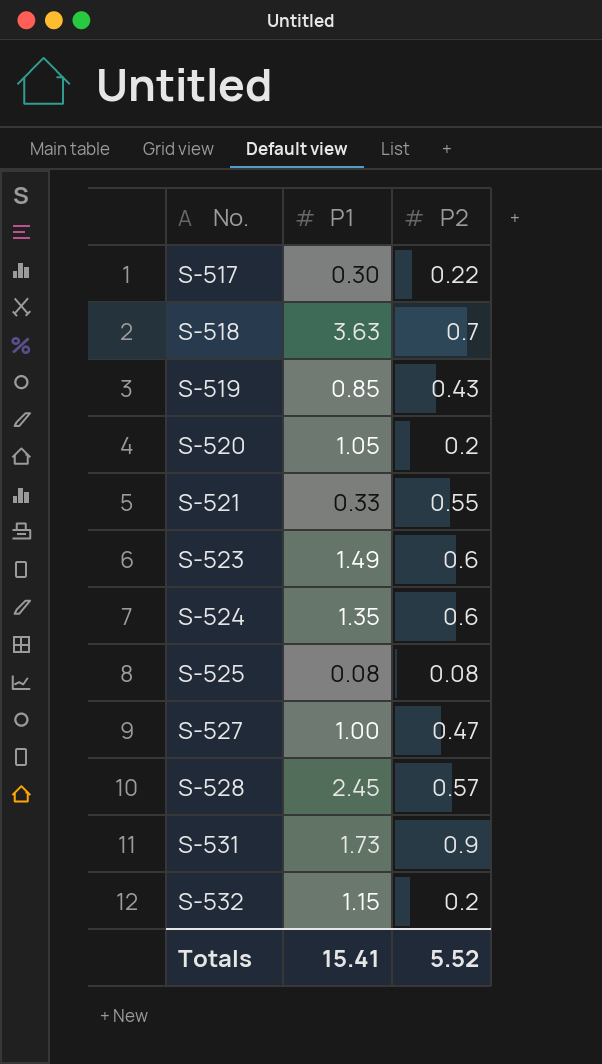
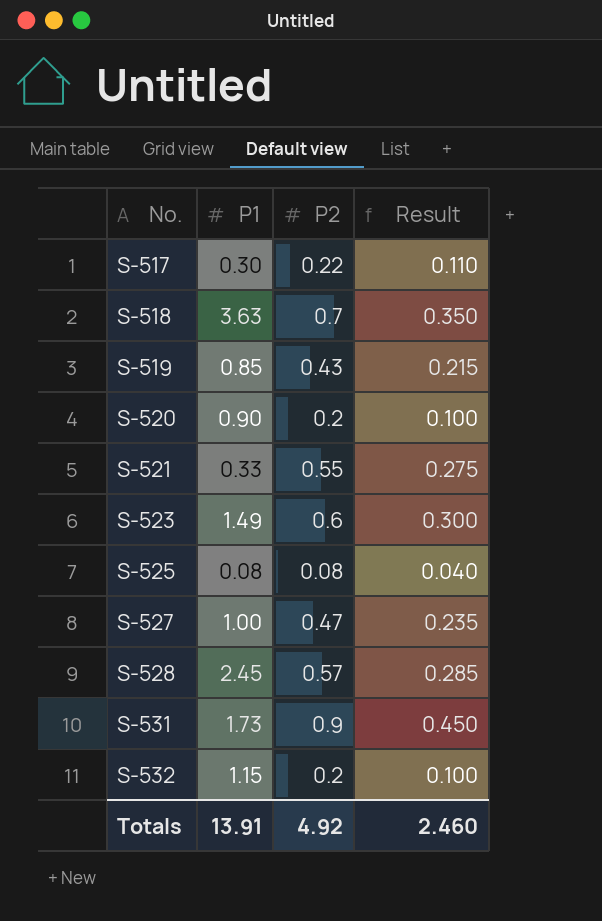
column Result | formula: none -> [P2] * 0.5
row S-524: 1.35 | 0.6 -> none
S-520 | P1: 1.05 -> 0.90
Totals | P1: 15.41 -> 13.91
Totals | P2: 5.52 -> 4.92

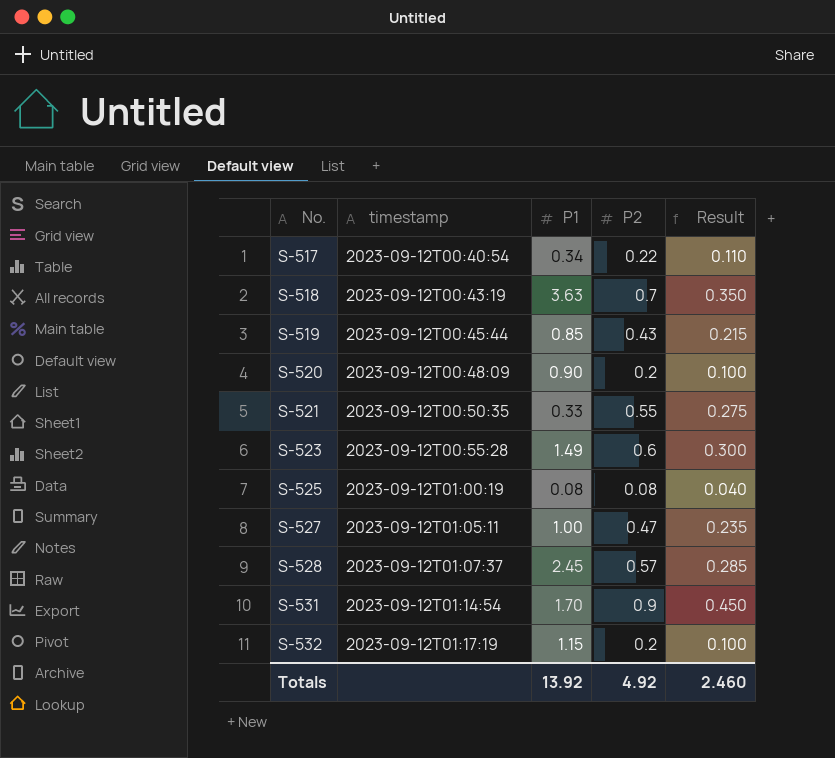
column timestamp | position: none -> 2
S-517 | P1: 0.30 -> 0.34
S-531 | P1: 1.73 -> 1.70
Totals | P1: 13.91 -> 13.92

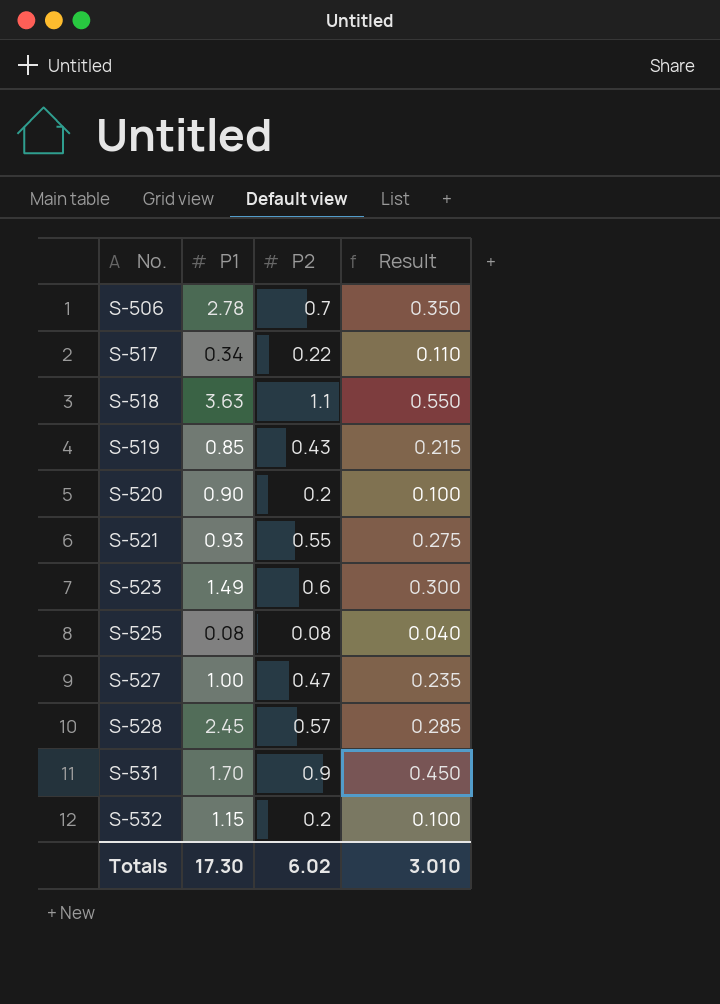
column timestamp | position: 2 -> none
row S-506: none -> 2.78 | 0.7 | 0.350
S-518 | P2: 0.7 -> 1.1
S-518 | Result: 0.350 -> 0.550
S-521 | P1: 0.33 -> 0.93
Totals | P1: 13.92 -> 17.30
Totals | P2: 4.92 -> 6.02
Totals | Result: 2.460 -> 3.010

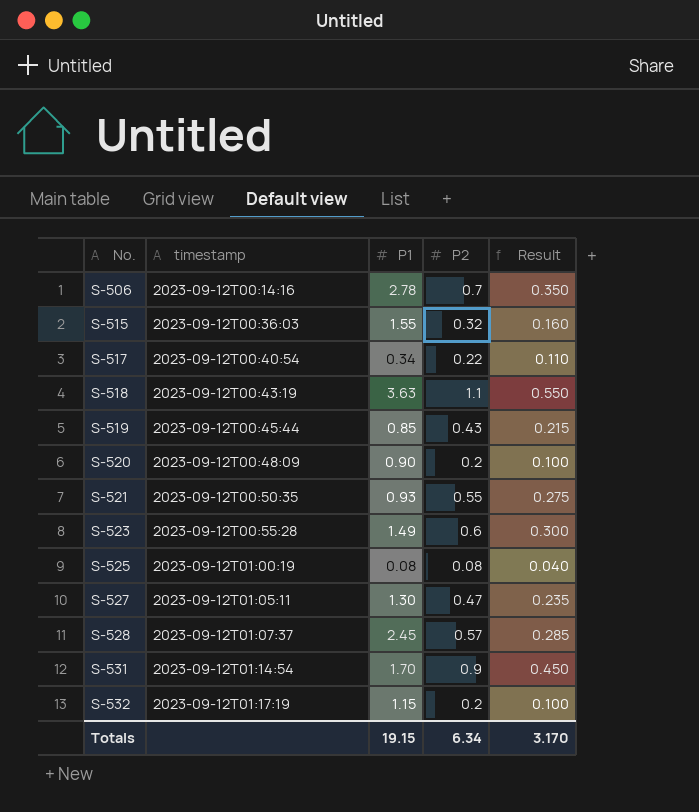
column timestamp | position: none -> 2
row S-515: none -> 2023-09-12T00:36:03 | 1.55 | 0.32 | 0.160
S-527 | P1: 1.00 -> 1.30
Totals | P1: 17.30 -> 19.15
Totals | P2: 6.02 -> 6.34
Totals | Result: 3.010 -> 3.170

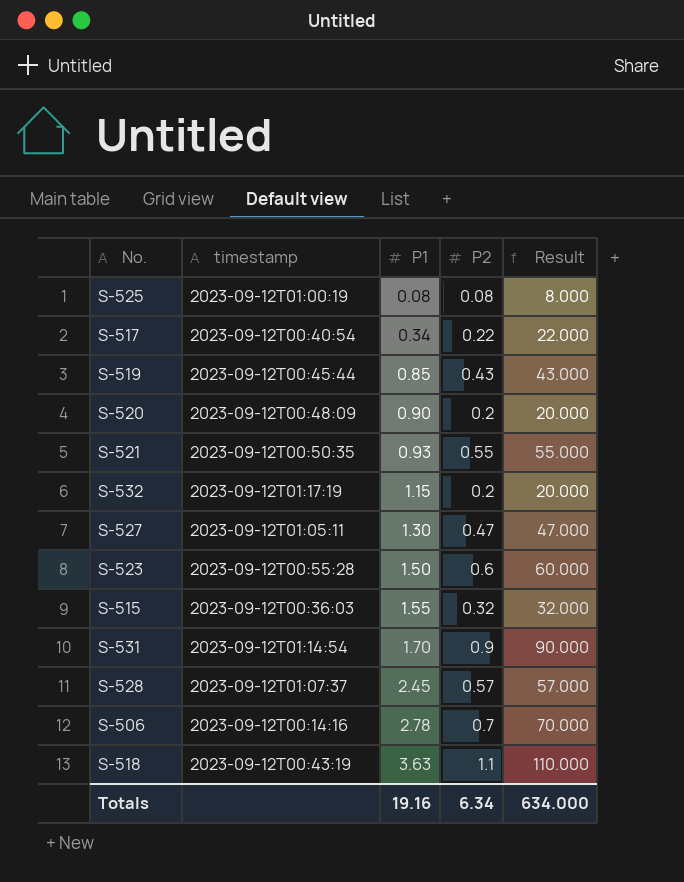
row order: No. ascending -> P1 ascending
column Result | formula: [P2] * 0.5 -> [P2] * 100
S-523 | P1: 1.49 -> 1.50
Totals | P1: 19.15 -> 19.16
Totals | Result: 3.170 -> 634.000

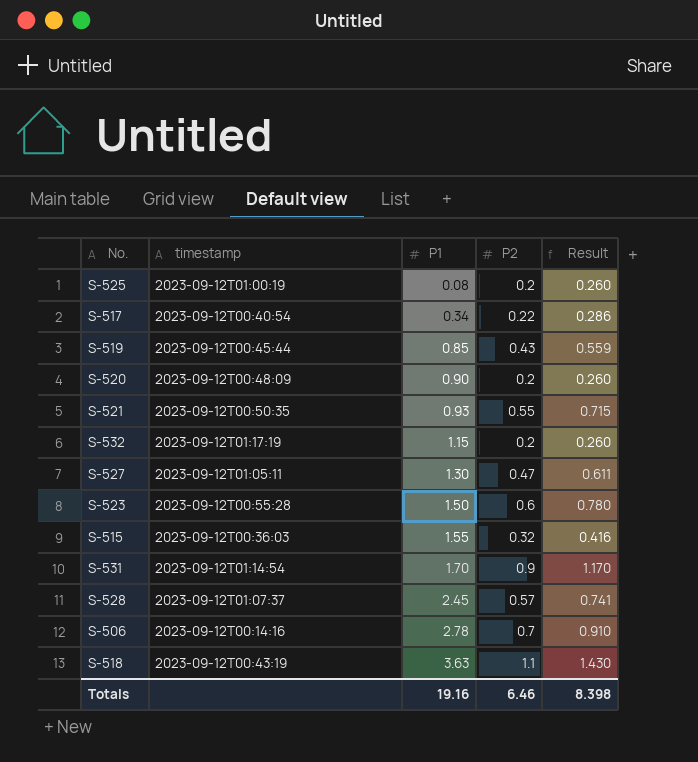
column Result | formula: [P2] * 100 -> [P2] * 1.3
S-525 | P2: 0.08 -> 0.2
Totals | P2: 6.34 -> 6.46
Totals | Result: 634.000 -> 8.398

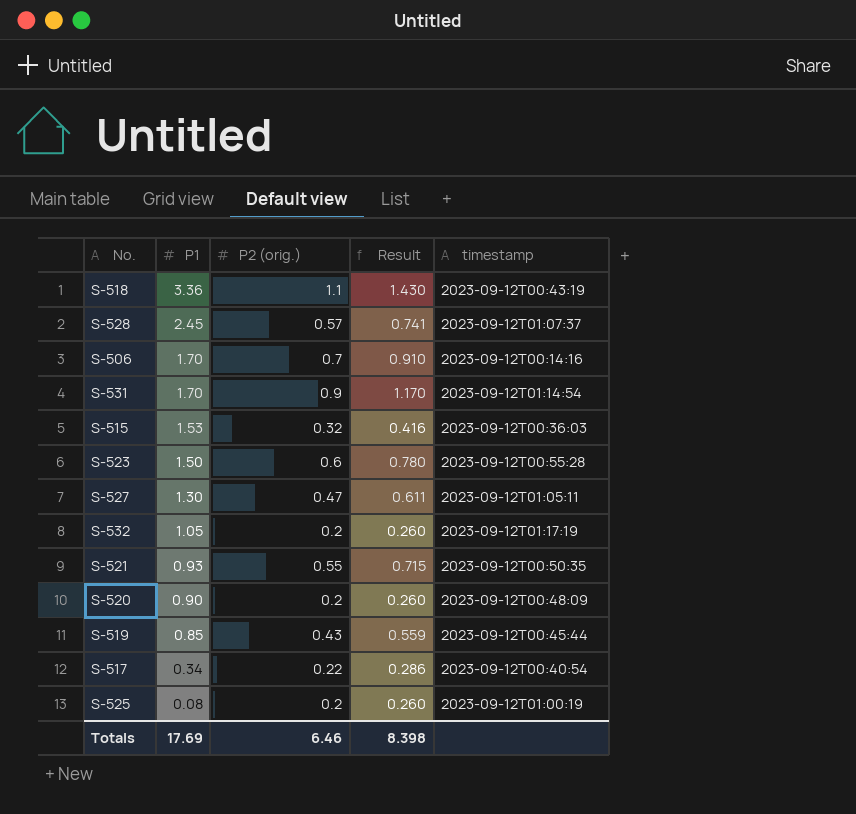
row order: P1 ascending -> P1 descending
column name: P2 -> P2 (orig.)
column timestamp | position: 2 -> 5
S-518 | P1: 3.63 -> 3.36
S-506 | P1: 2.78 -> 1.70
S-515 | P1: 1.55 -> 1.53
S-532 | P1: 1.15 -> 1.05
Totals | P1: 19.16 -> 17.69

